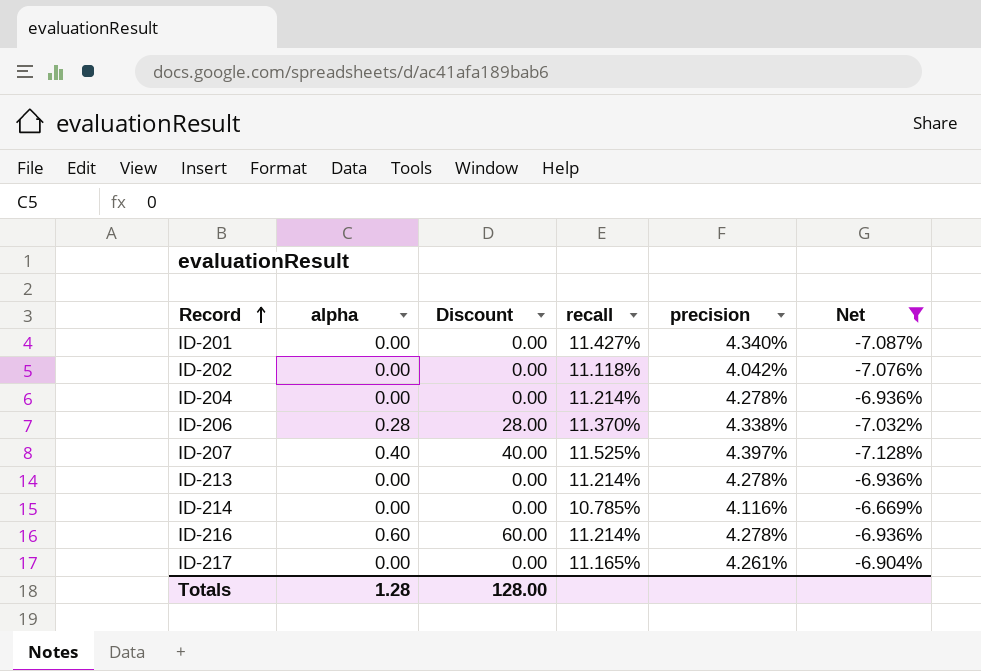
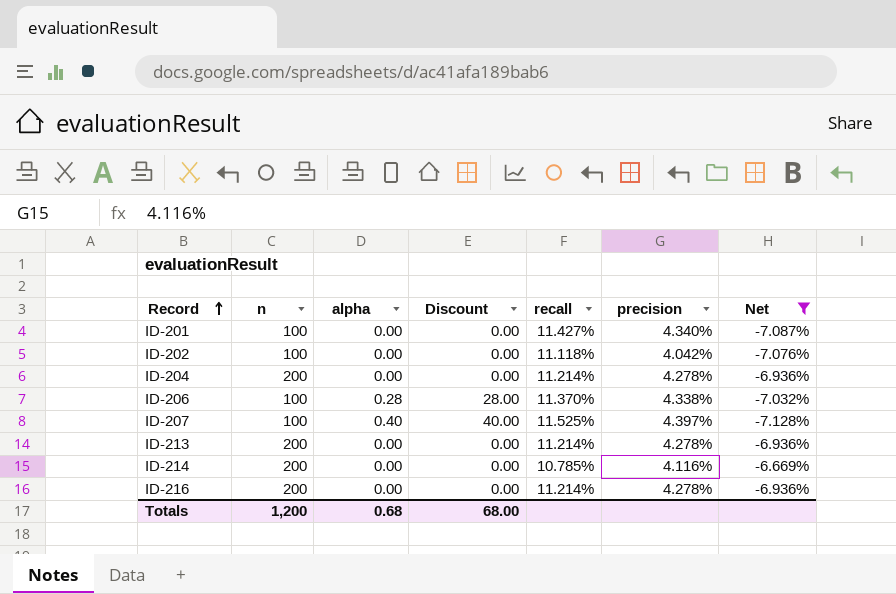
column n | position: none -> 2
row ID-217: 0.00 | 0.00 | 11.165% | 4.261% | -6.904% -> none
ID-216 | alpha: 0.60 -> 0.00
ID-216 | Discount: 60.00 -> 0.00
Totals | alpha: 1.28 -> 0.68
Totals | Discount: 128.00 -> 68.00

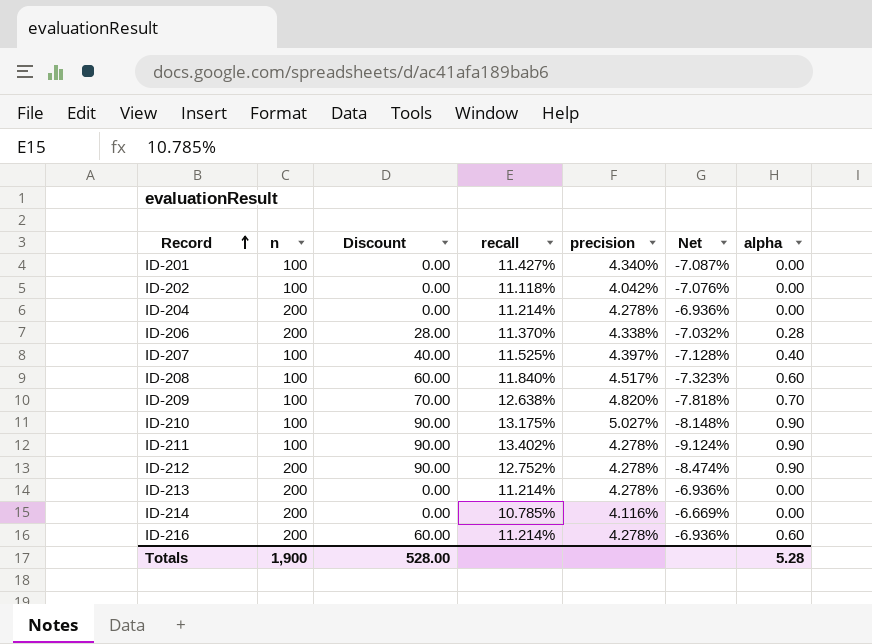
filter: Net >= -7.128% -> none
column alpha | position: 3 -> 7
ID-206 | n: 100 -> 200
ID-216 | Discount: 0.00 -> 60.00
ID-216 | alpha: 0.00 -> 0.60
Totals | n: 1,200 -> 1,900
Totals | Discount: 68.00 -> 528.00
Totals | alpha: 0.68 -> 5.28

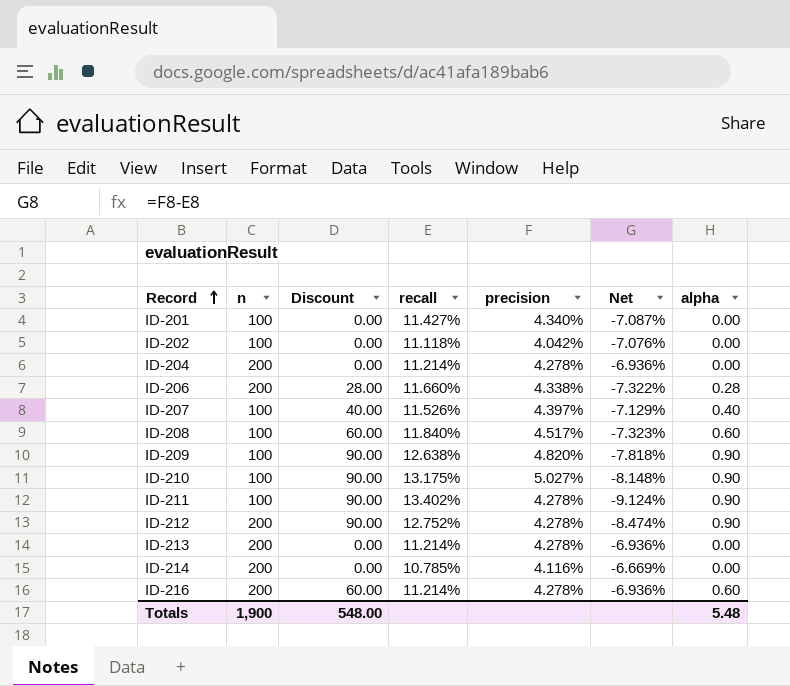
ID-206 | recall: 11.370% -> 11.660%
ID-206 | Net: -7.032% -> -7.322%
ID-207 | recall: 11.525% -> 11.526%
ID-207 | Net: -7.128% -> -7.129%
ID-209 | Discount: 70.00 -> 90.00
ID-209 | alpha: 0.70 -> 0.90
Totals | Discount: 528.00 -> 548.00
Totals | alpha: 5.28 -> 5.48

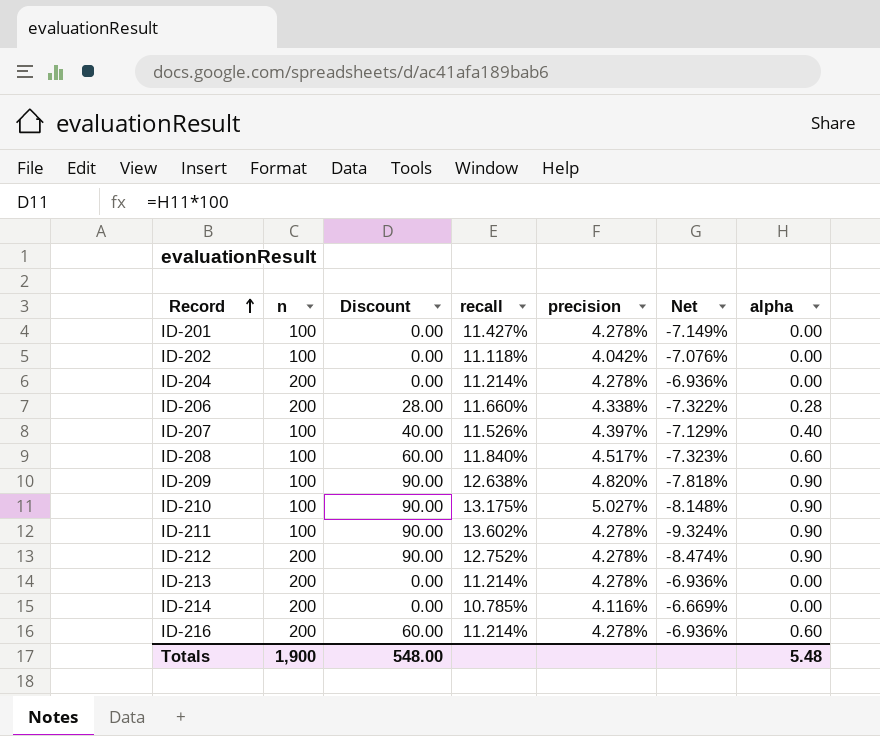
ID-201 | precision: 4.340% -> 4.278%
ID-201 | Net: -7.087% -> -7.149%
ID-211 | recall: 13.402% -> 13.602%
ID-211 | Net: -9.124% -> -9.324%

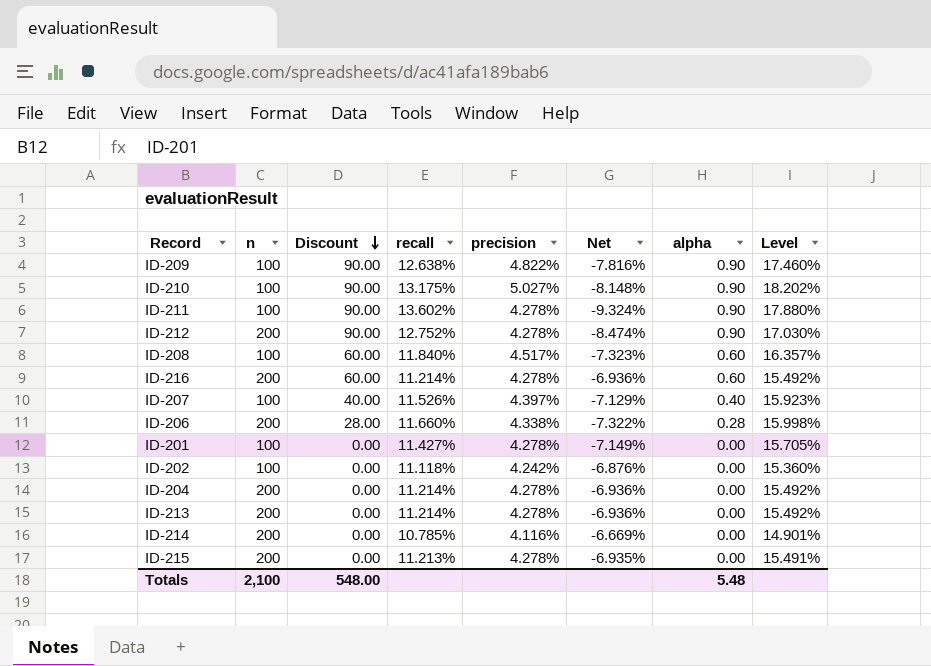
row order: Record ascending -> Discount descending
column Level | formula: none -> [recall] + [precision]
ID-209 | precision: 4.820% -> 4.822%
ID-209 | Net: -7.818% -> -7.816%
ID-202 | precision: 4.042% -> 4.242%
ID-202 | Net: -7.076% -> -6.876%
row ID-215: none -> 200 | 0.00 | 11.213% | 4.278% | -6.935% | 0.00 | 15.491%
Totals | n: 1,900 -> 2,100

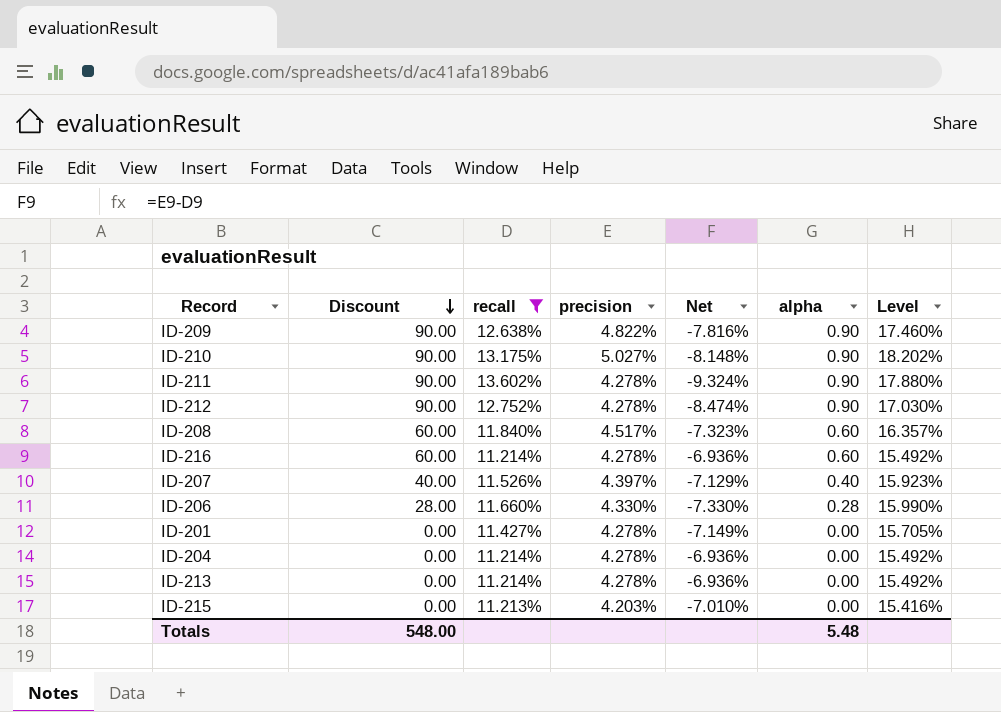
filter: none -> recall >= 11.213%
column n | position: 2 -> none
ID-206 | precision: 4.338% -> 4.330%
ID-206 | Net: -7.322% -> -7.330%
ID-206 | Level: 15.998% -> 15.990%
ID-215 | precision: 4.278% -> 4.203%
ID-215 | Net: -6.935% -> -7.010%
ID-215 | Level: 15.491% -> 15.416%

